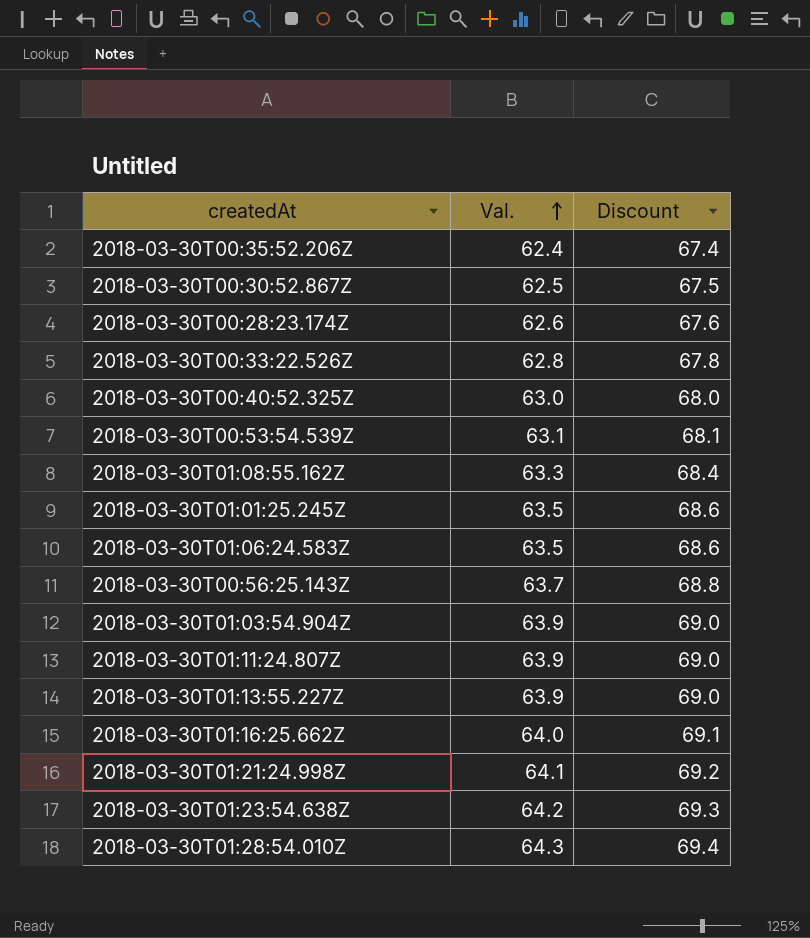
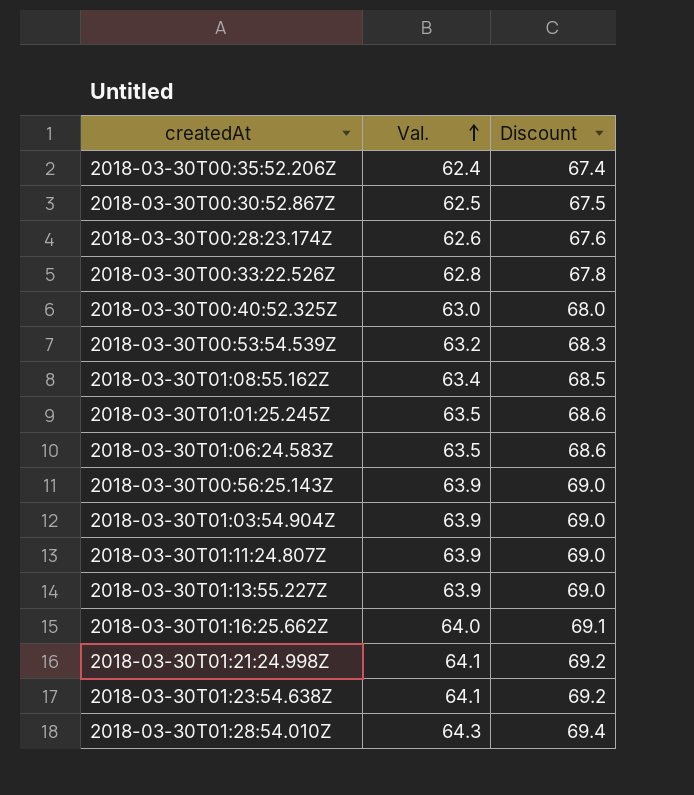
2018-03-30T00:53:54.539Z | Val.: 63.1 -> 63.2
2018-03-30T00:53:54.539Z | Discount: 68.1 -> 68.3
2018-03-30T01:08:55.162Z | Val.: 63.3 -> 63.4
2018-03-30T01:08:55.162Z | Discount: 68.4 -> 68.5
2018-03-30T00:56:25.143Z | Val.: 63.7 -> 63.9
2018-03-30T00:56:25.143Z | Discount: 68.8 -> 69.0
2018-03-30T01:23:54.638Z | Val.: 64.2 -> 64.1
2018-03-30T01:23:54.638Z | Discount: 69.3 -> 69.2

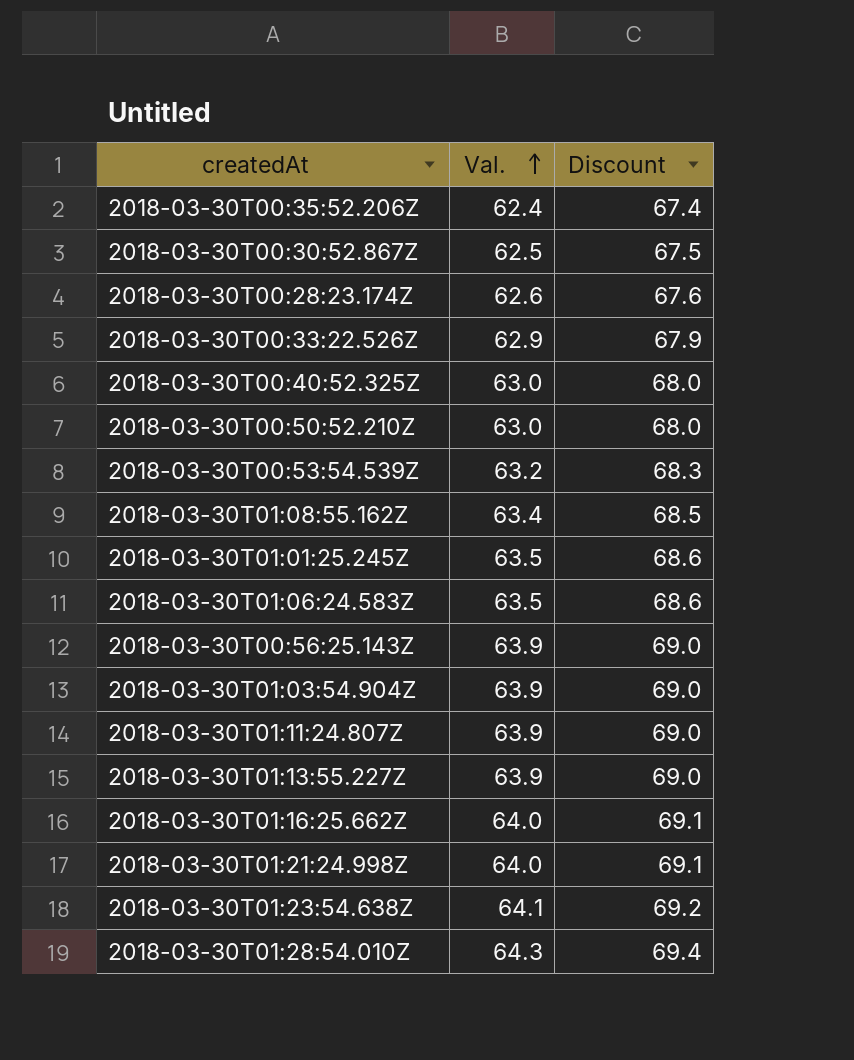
2018-03-30T00:33:22.526Z | Val.: 62.8 -> 62.9
2018-03-30T00:33:22.526Z | Discount: 67.8 -> 67.9
row 2018-03-30T00:50:52.210Z: none -> 63.0 | 68.0
2018-03-30T01:21:24.998Z | Val.: 64.1 -> 64.0
2018-03-30T01:21:24.998Z | Discount: 69.2 -> 69.1

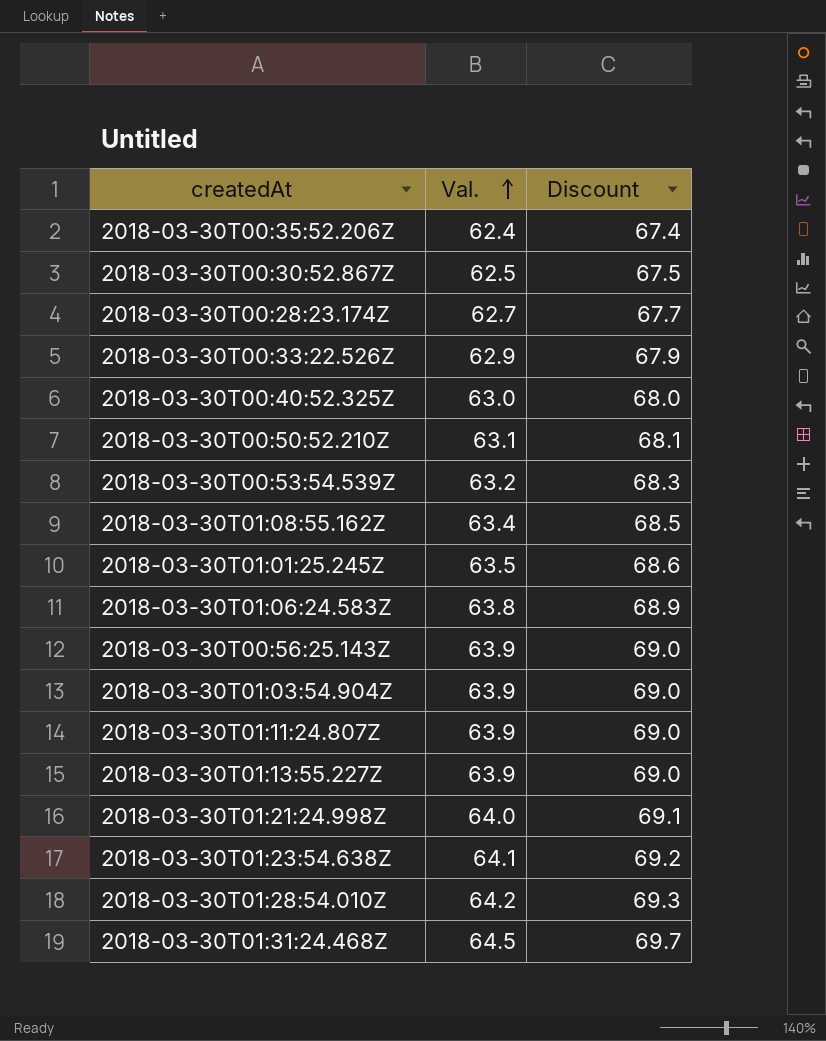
row 2018-03-30T01:16:25.662Z: 64.0 | 69.1 -> none
2018-03-30T00:28:23.174Z | Val.: 62.6 -> 62.7
2018-03-30T00:28:23.174Z | Discount: 67.6 -> 67.7
2018-03-30T00:50:52.210Z | Val.: 63.0 -> 63.1
2018-03-30T00:50:52.210Z | Discount: 68.0 -> 68.1
2018-03-30T01:06:24.583Z | Val.: 63.5 -> 63.8
2018-03-30T01:06:24.583Z | Discount: 68.6 -> 68.9
2018-03-30T01:28:54.010Z | Val.: 64.3 -> 64.2
2018-03-30T01:28:54.010Z | Discount: 69.4 -> 69.3
row 2018-03-30T01:31:24.468Z: none -> 64.5 | 69.7

